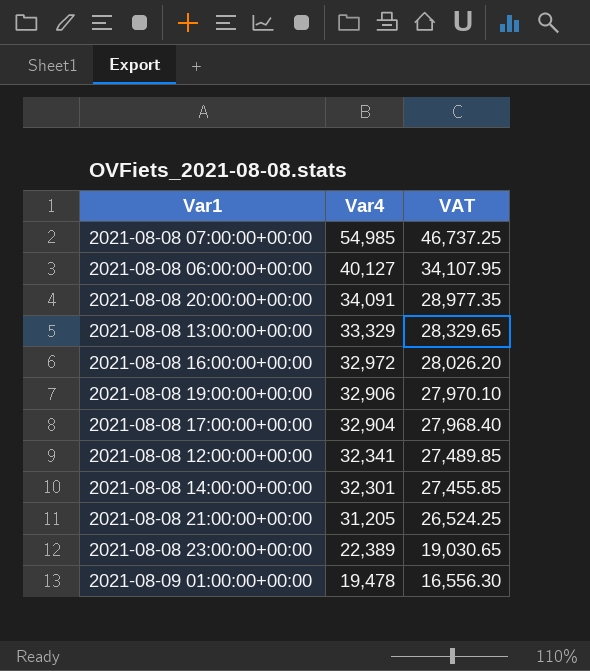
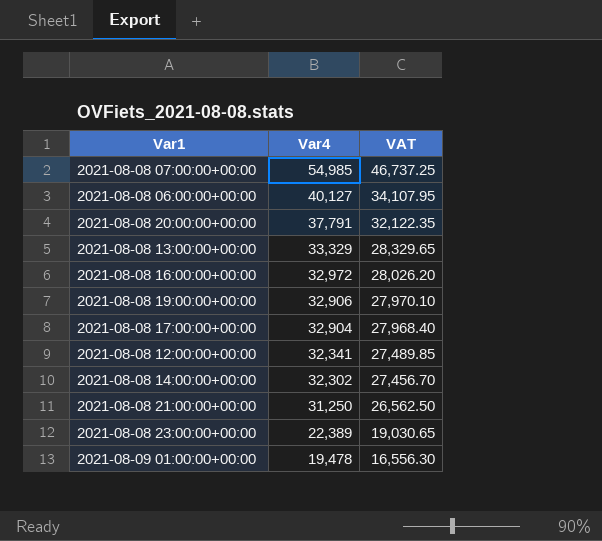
2021-08-08 20:00:00+00:00 | Var4: 34,091 -> 37,791
2021-08-08 20:00:00+00:00 | VAT: 28,977.35 -> 32,122.35
2021-08-08 14:00:00+00:00 | Var4: 32,301 -> 32,302
2021-08-08 14:00:00+00:00 | VAT: 27,455.85 -> 27,456.70
2021-08-08 21:00:00+00:00 | Var4: 31,205 -> 31,250
2021-08-08 21:00:00+00:00 | VAT: 26,524.25 -> 26,562.50

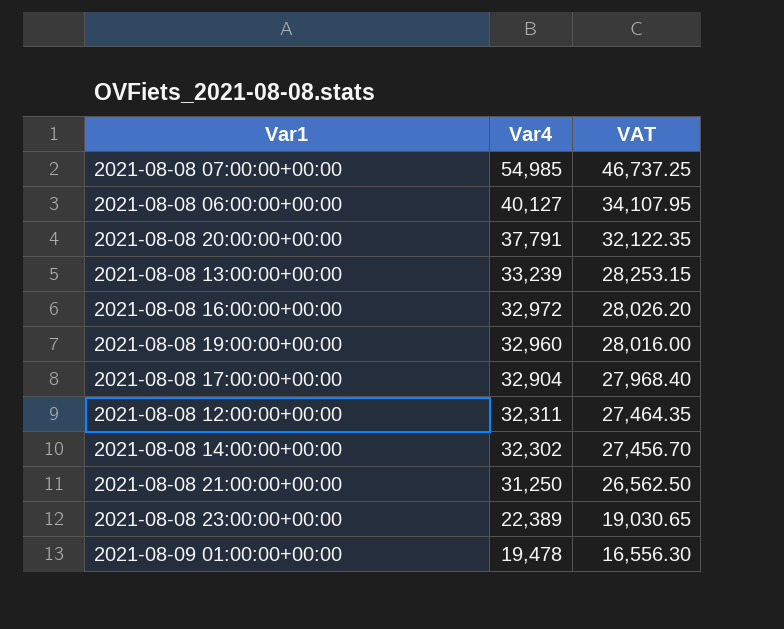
2021-08-08 13:00:00+00:00 | Var4: 33,329 -> 33,239
2021-08-08 13:00:00+00:00 | VAT: 28,329.65 -> 28,253.15
2021-08-08 19:00:00+00:00 | Var4: 32,906 -> 32,960
2021-08-08 19:00:00+00:00 | VAT: 27,970.10 -> 28,016.00
2021-08-08 12:00:00+00:00 | Var4: 32,341 -> 32,311
2021-08-08 12:00:00+00:00 | VAT: 27,489.85 -> 27,464.35

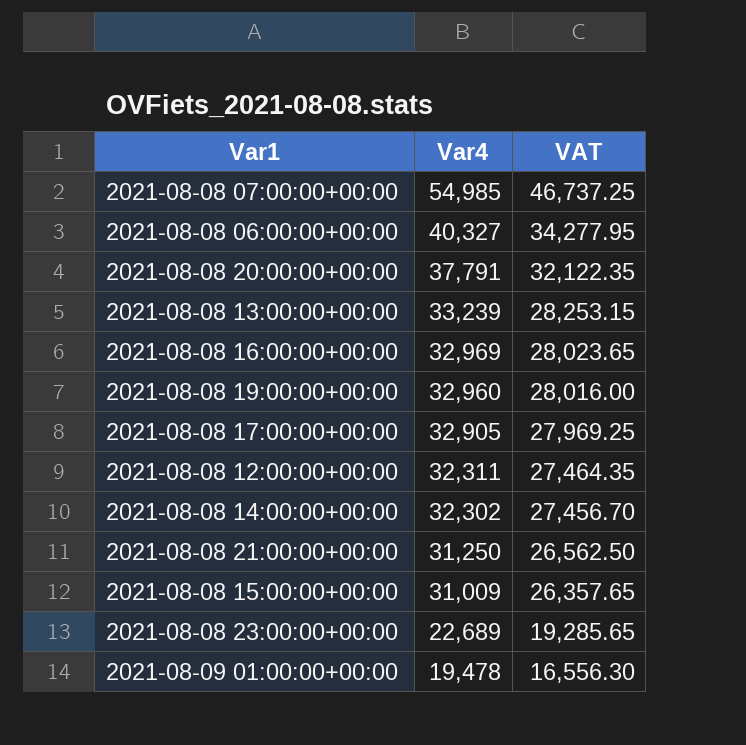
2021-08-08 06:00:00+00:00 | Var4: 40,127 -> 40,327
2021-08-08 06:00:00+00:00 | VAT: 34,107.95 -> 34,277.95
2021-08-08 16:00:00+00:00 | Var4: 32,972 -> 32,969
2021-08-08 16:00:00+00:00 | VAT: 28,026.20 -> 28,023.65
2021-08-08 17:00:00+00:00 | Var4: 32,904 -> 32,905
2021-08-08 17:00:00+00:00 | VAT: 27,968.40 -> 27,969.25
row 2021-08-08 15:00:00+00:00: none -> 31,009 | 26,357.65
2021-08-08 23:00:00+00:00 | Var4: 22,389 -> 22,689
2021-08-08 23:00:00+00:00 | VAT: 19,030.65 -> 19,285.65

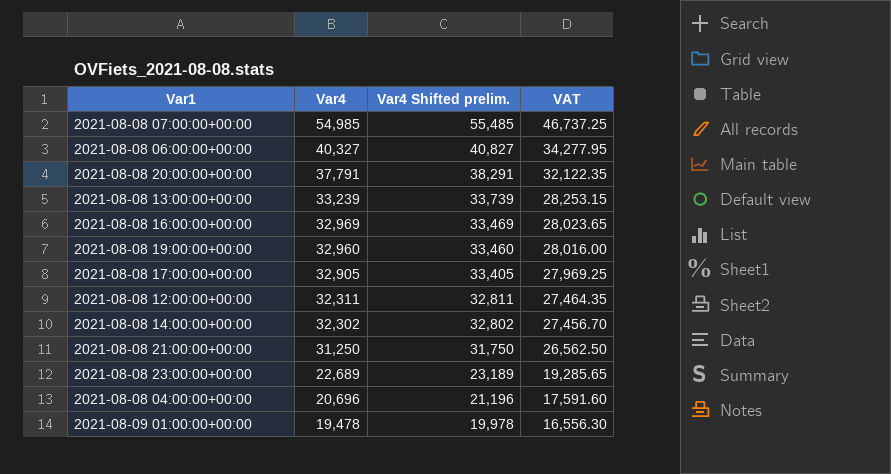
column Var4 Shifted prelim. | formula: none -> [Var4] + 500
row 2021-08-08 15:00:00+00:00: 31,009 | 26,357.65 -> none
row 2021-08-08 04:00:00+00:00: none -> 20,696 | 21,196 | 17,591.60

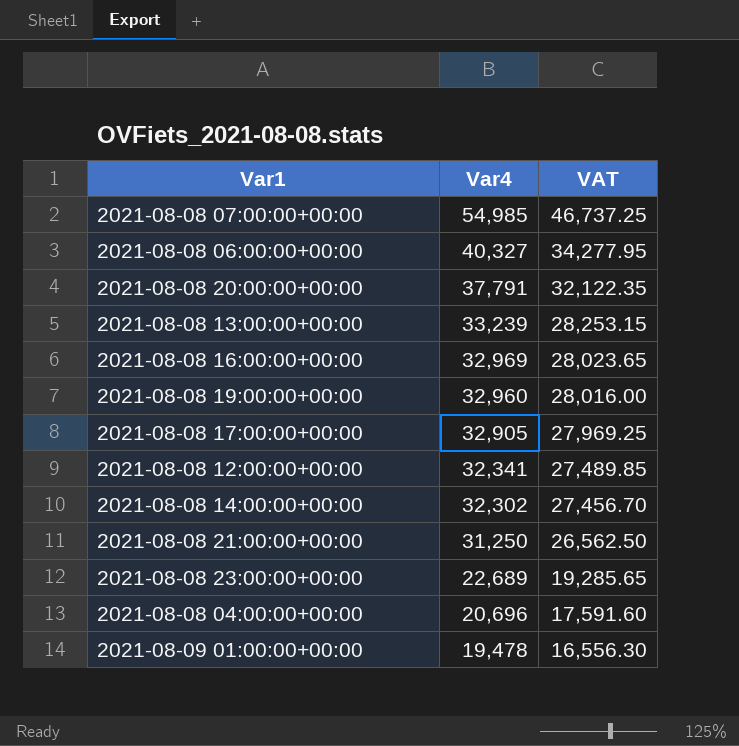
column Var4 Shifted prelim. | formula: [Var4] + 500 -> none
2021-08-08 12:00:00+00:00 | Var4: 32,311 -> 32,341
2021-08-08 12:00:00+00:00 | VAT: 27,464.35 -> 27,489.85

